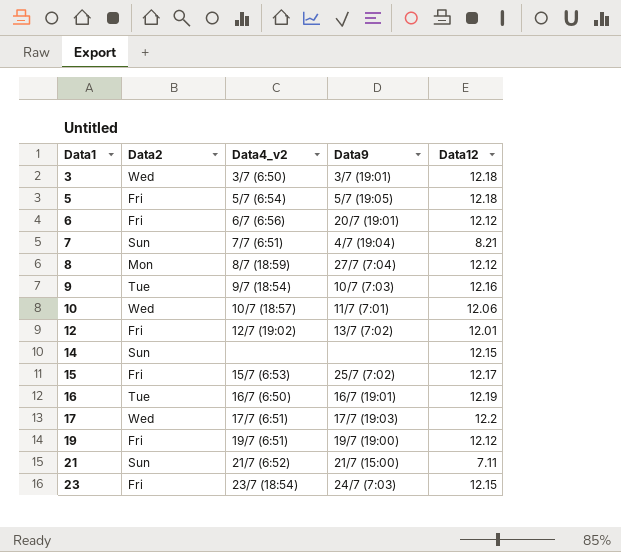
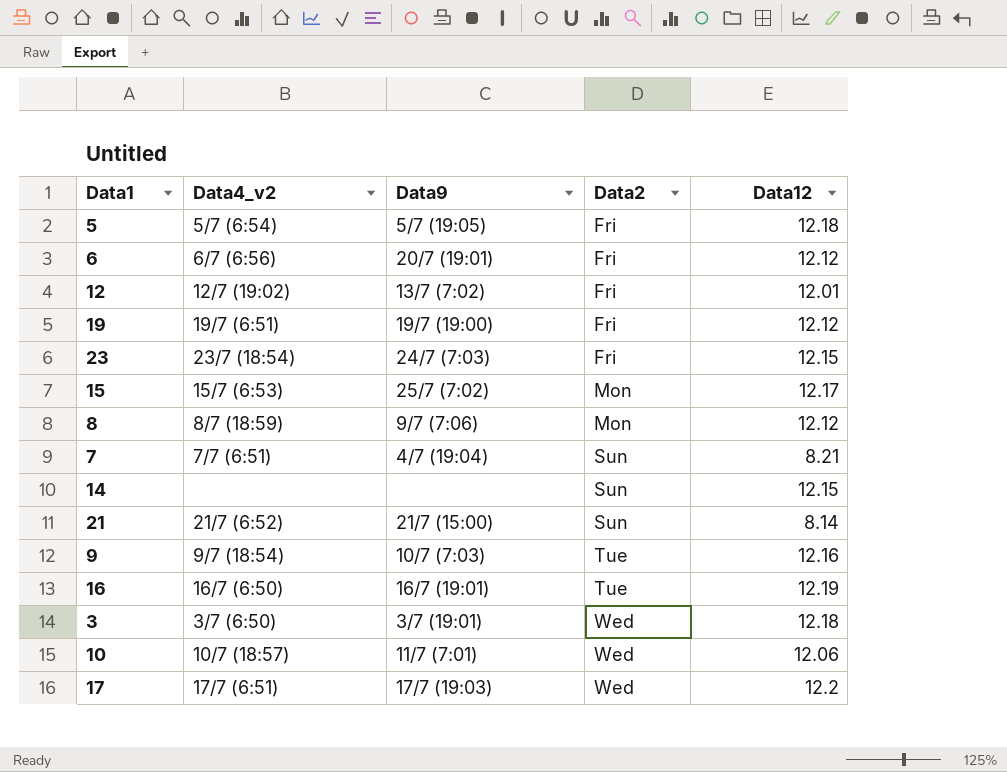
row order: Data1 ascending -> Data2 ascending
column Data2 | position: 2 -> 4
15 | Data2: Fri -> Mon
8 | Data9: 27/7 (7:04) -> 9/7 (7:06)
21 | Data12: 7.11 -> 8.14

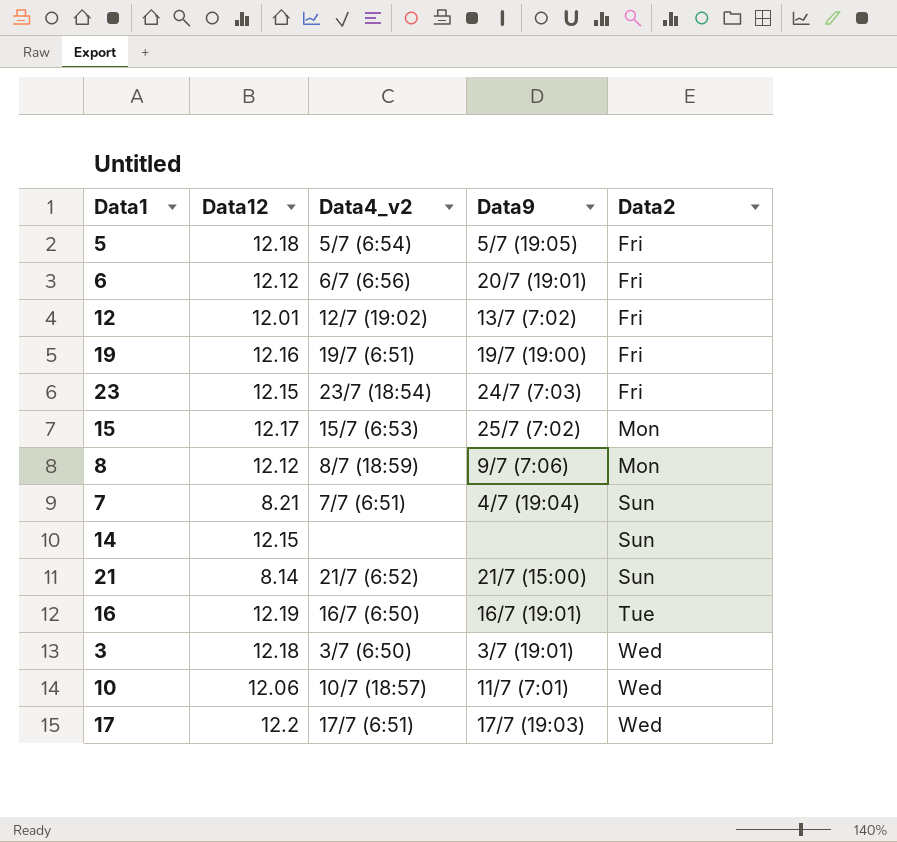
column Data12 | position: 5 -> 2
row 9: 9/7 (18:54) | 10/7 (7:03) | Tue | 12.16 -> none
19 | Data12: 12.12 -> 12.16

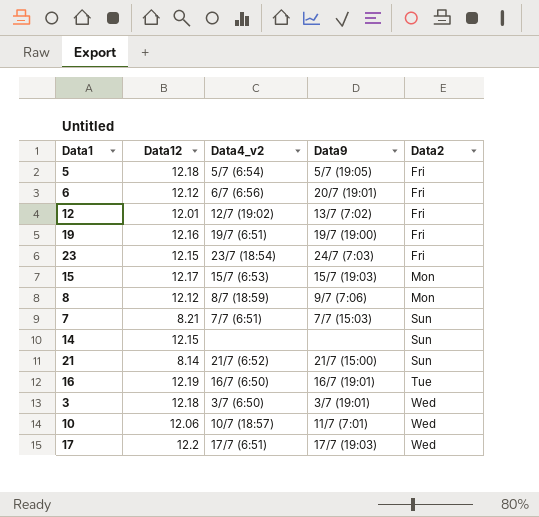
15 | Data9: 25/7 (7:02) -> 15/7 (19:03)
7 | Data9: 4/7 (19:04) -> 7/7 (15:03)

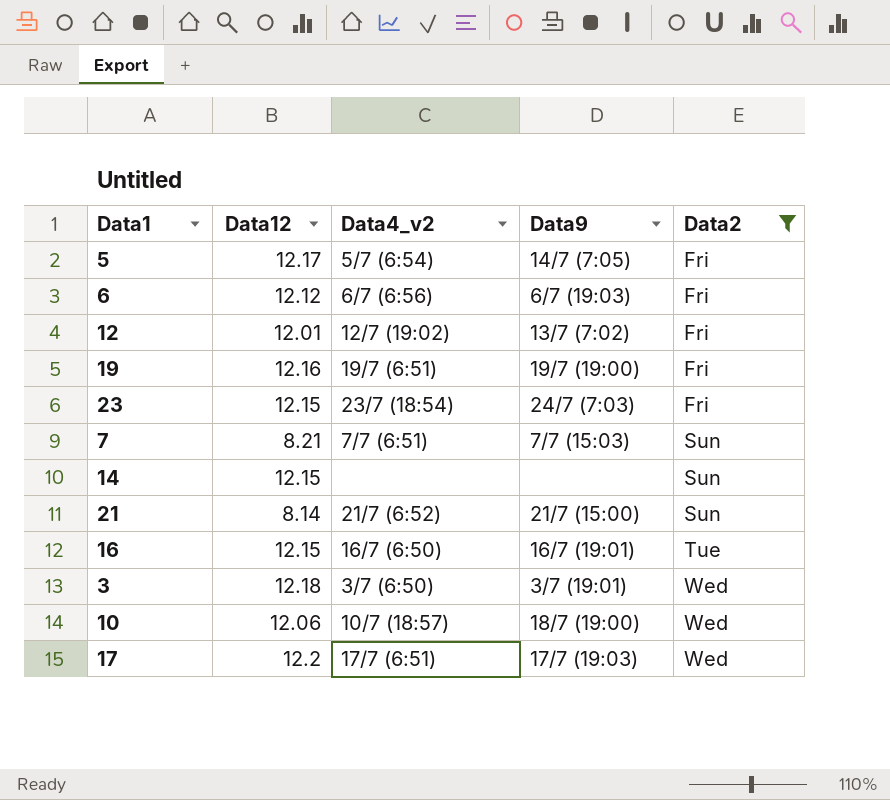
filter: none -> Data2 != Mon
5 | Data12: 12.18 -> 12.17
5 | Data9: 5/7 (19:05) -> 14/7 (7:05)
6 | Data9: 20/7 (19:01) -> 6/7 (19:03)
16 | Data12: 12.19 -> 12.15
10 | Data9: 11/7 (7:01) -> 18/7 (19:00)

